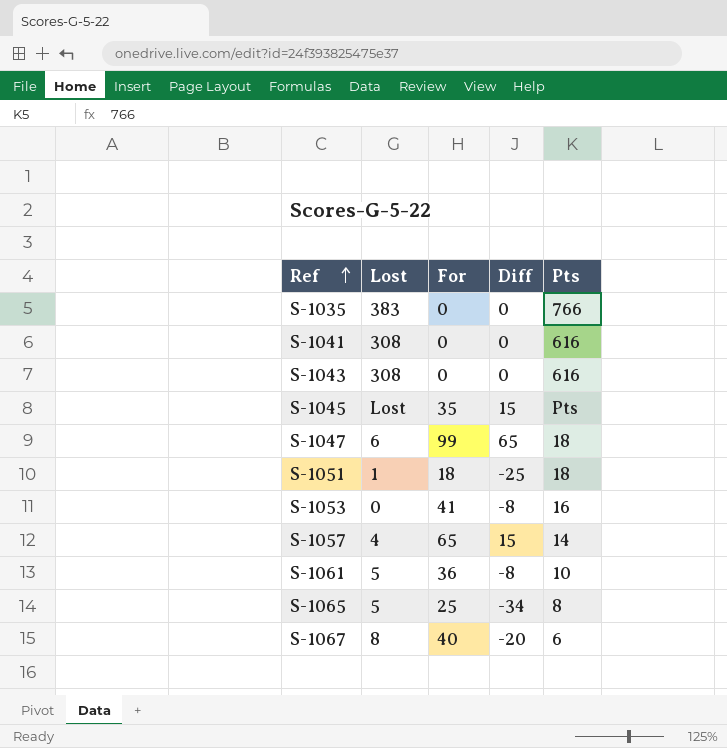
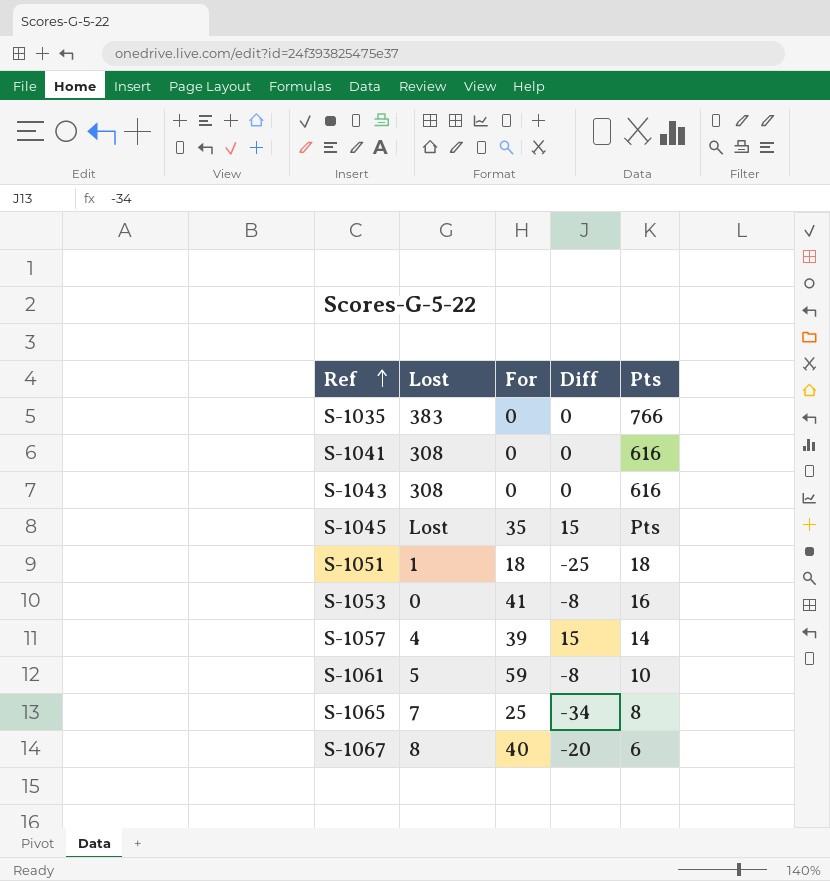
row S-1047: 6 | 99 | 65 | 18 -> none
S-1057 | For: 65 -> 39
S-1061 | For: 36 -> 59
S-1065 | Lost: 5 -> 7

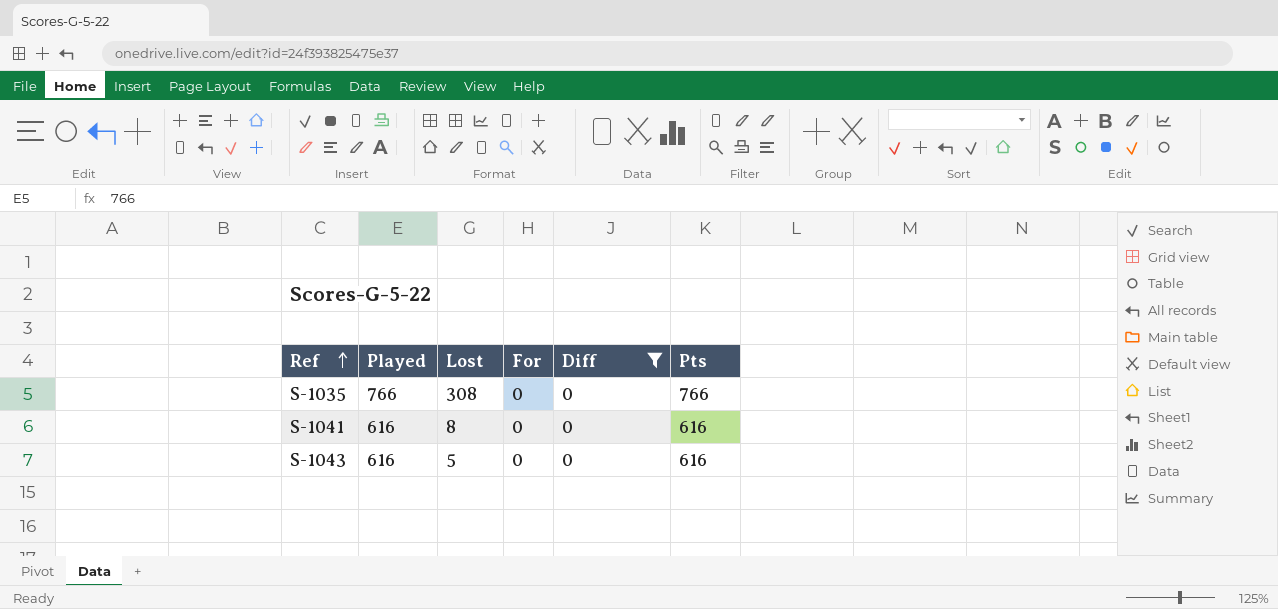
filter: none -> Diff = 0
column Played | position: none -> 2
S-1035 | Lost: 383 -> 308
S-1041 | Lost: 308 -> 8
S-1043 | Lost: 308 -> 5

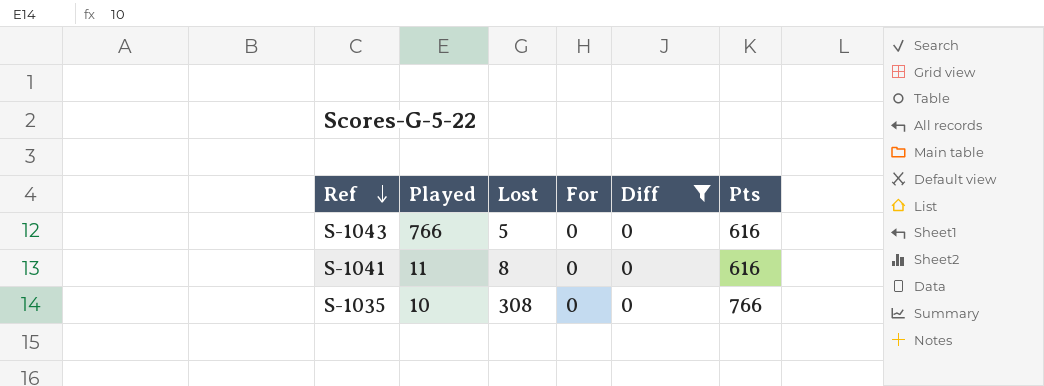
row order: Ref ascending -> Ref descending
S-1043 | Played: 616 -> 766
S-1041 | Played: 616 -> 11
S-1035 | Played: 766 -> 10

